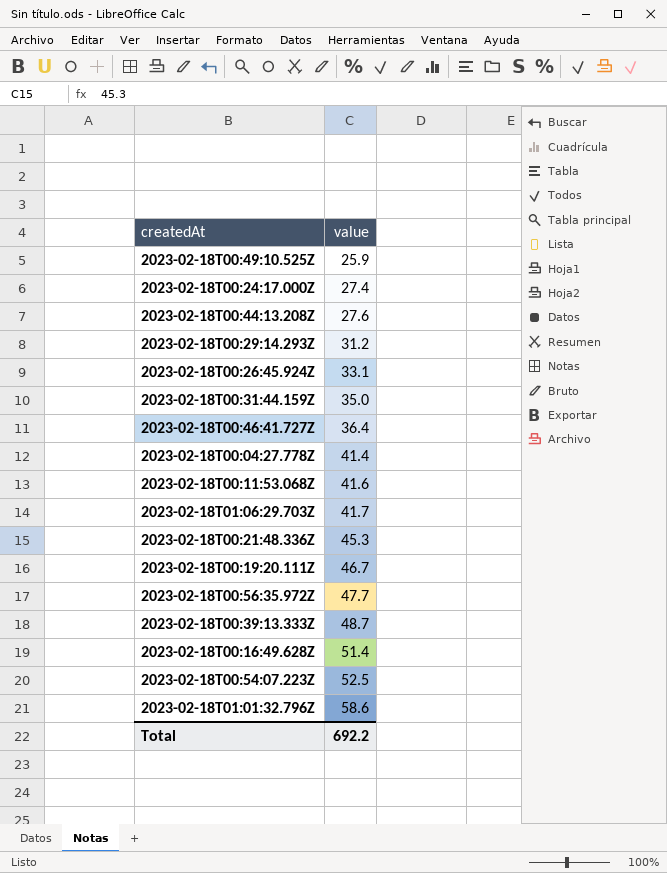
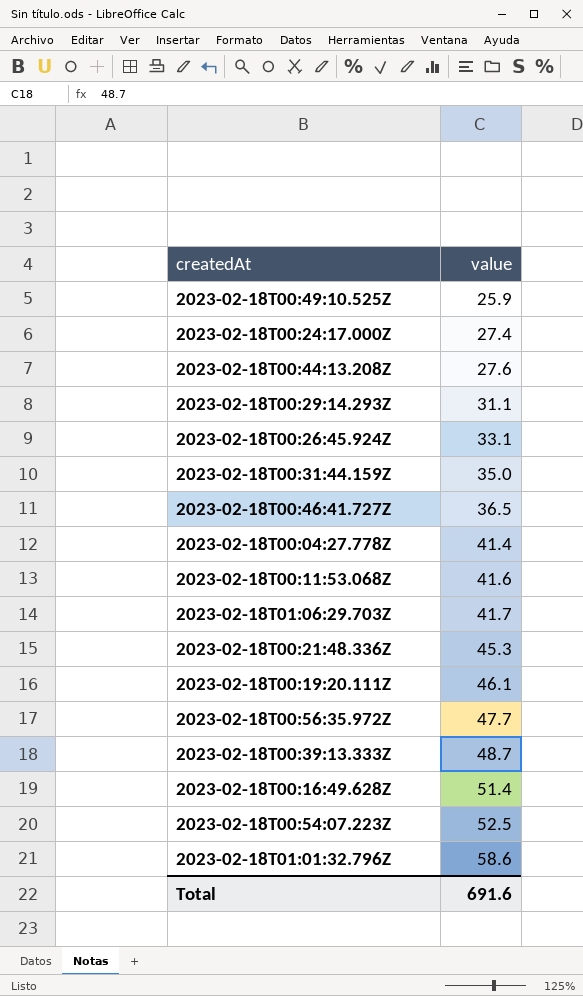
2023-02-18T00:29:14.293Z | value: 31.2 -> 31.1
2023-02-18T00:46:41.727Z | value: 36.4 -> 36.5
2023-02-18T00:19:20.111Z | value: 46.7 -> 46.1
Total | value: 692.2 -> 691.6

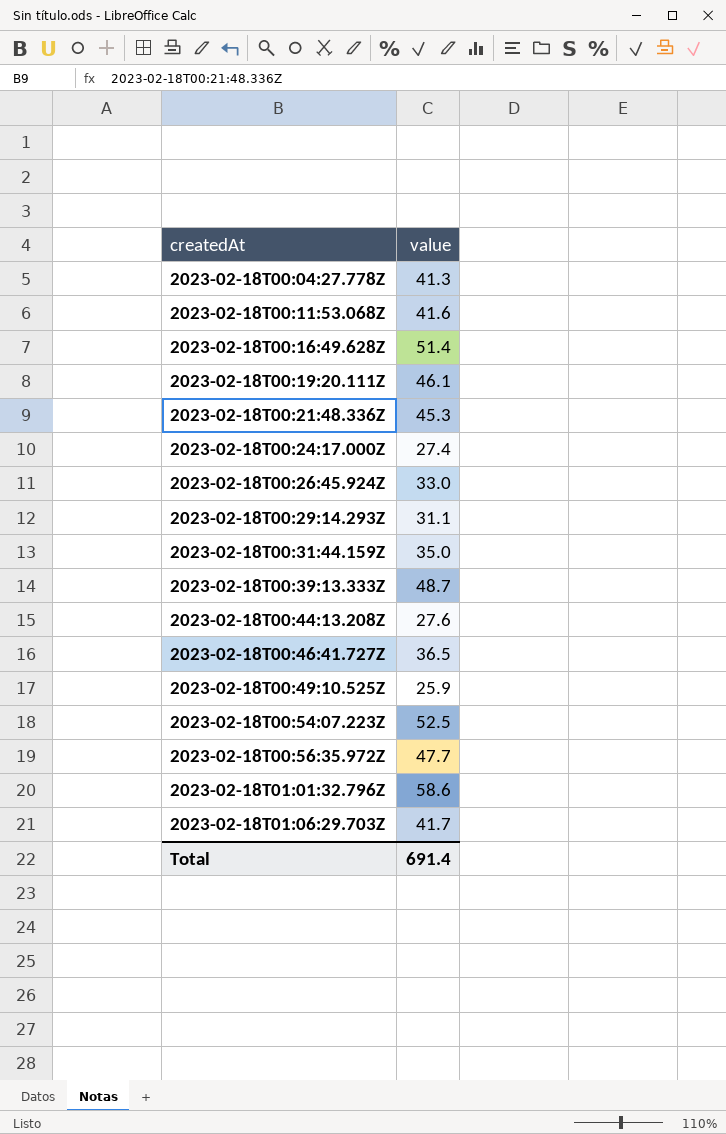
row order: value ascending -> createdAt ascending
2023-02-18T00:04:27.778Z | value: 41.4 -> 41.3
2023-02-18T00:26:45.924Z | value: 33.1 -> 33.0
Total | value: 691.6 -> 691.4

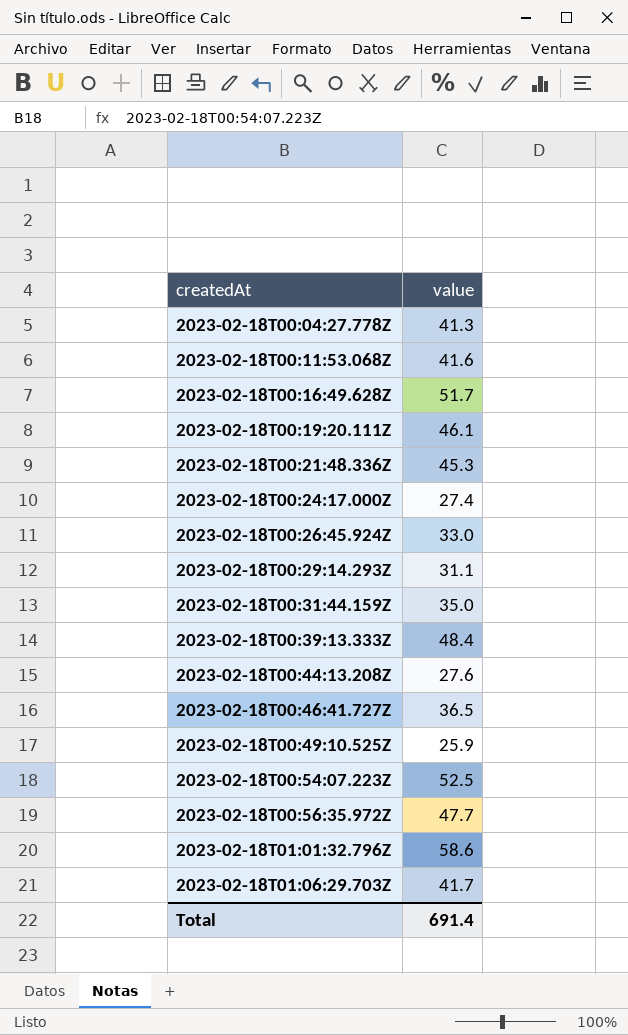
2023-02-18T00:16:49.628Z | value: 51.4 -> 51.7
2023-02-18T00:39:13.333Z | value: 48.7 -> 48.4

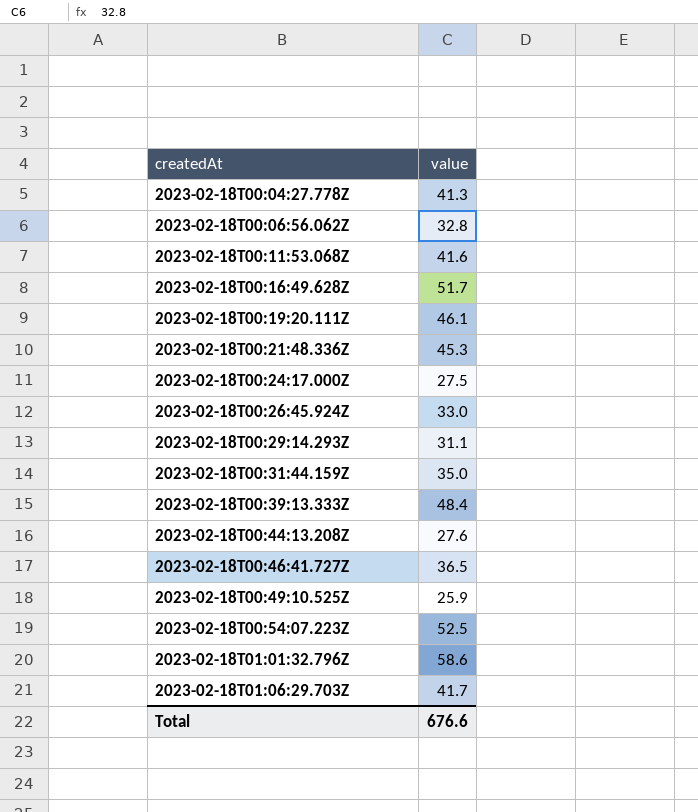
row 2023-02-18T00:56:35.972Z: 47.7 -> none
row 2023-02-18T00:06:56.062Z: none -> 32.8
2023-02-18T00:24:17.000Z | value: 27.4 -> 27.5
Total | value: 691.4 -> 676.6

